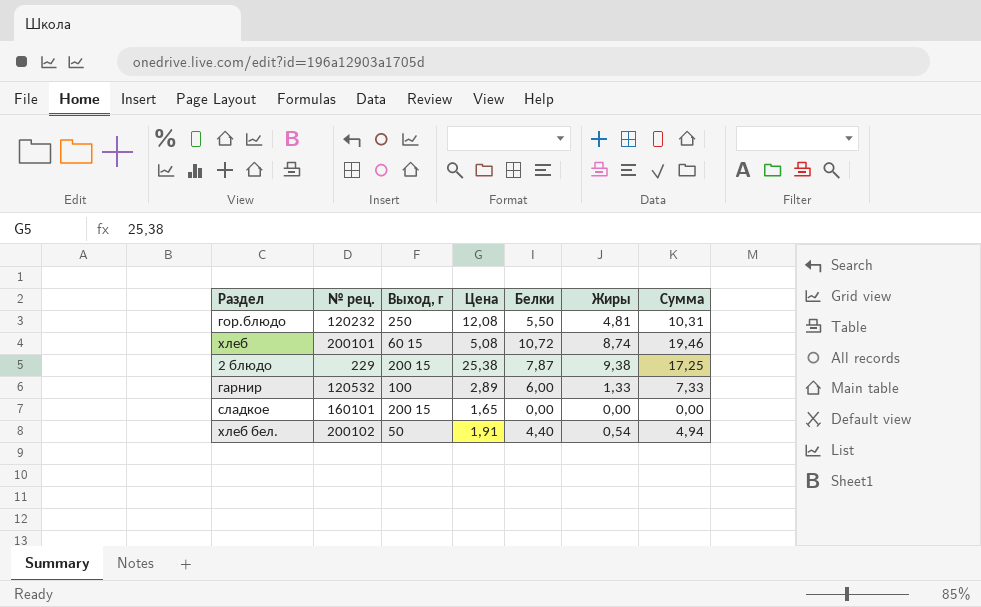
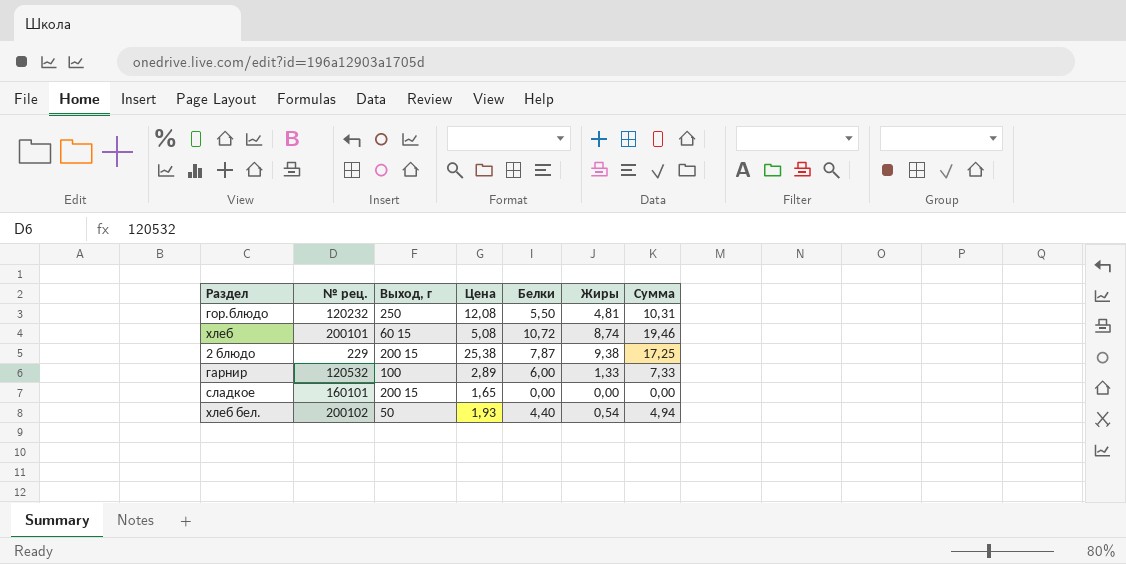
хлеб бел. | Цена: 1,91 -> 1,93

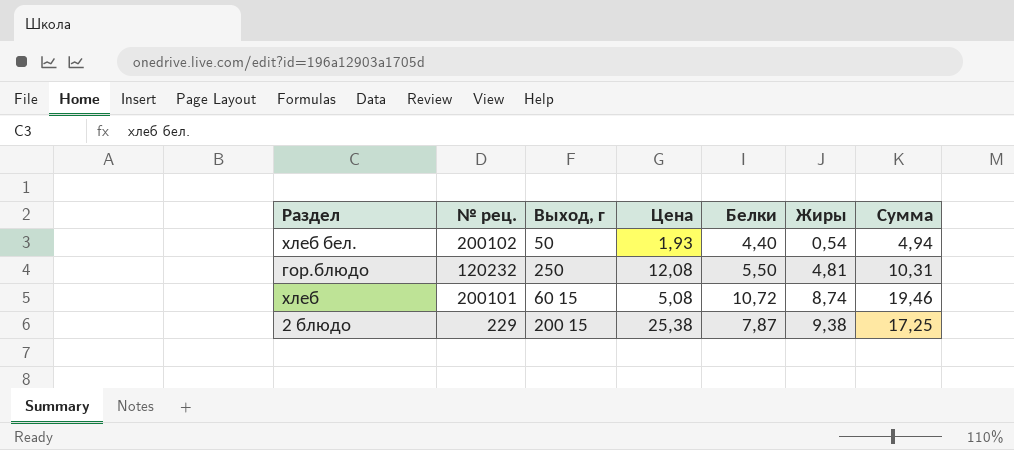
row order: none -> Жиры ascending
row гарнир: 120532 | 100 | 2,89 | 6,00 | 1,33 | 7,33 -> none
row сладкое: 160101 | 200 15 | 1,65 | 0,00 | 0,00 | 0,00 -> none

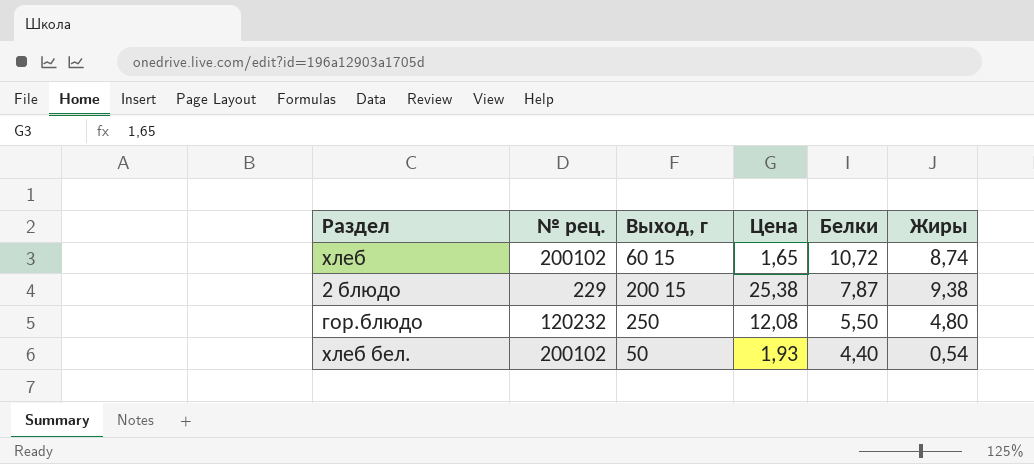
row order: Жиры ascending -> Белки descending
column Сумма | formula: [Белки] + [Жиры] -> none
хлеб | № рец.: 200101 -> 200102
хлеб | Цена: 5,08 -> 1,65
гор.блюдо | Жиры: 4,81 -> 4,80

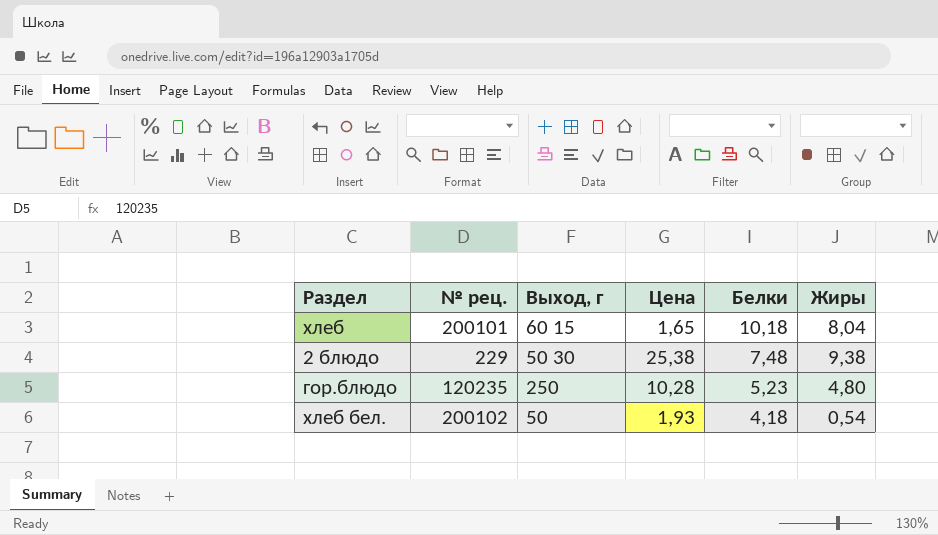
хлеб | № рец.: 200102 -> 200101
хлеб | Белки: 10,72 -> 10,18
хлеб | Жиры: 8,74 -> 8,04
2 блюдо | Выход, г: 200 15 -> 50 30
2 блюдо | Белки: 7,87 -> 7,48
гор.блюдо | № рец.: 120232 -> 120235
гор.блюдо | Цена: 12,08 -> 10,28
гор.блюдо | Белки: 5,50 -> 5,23
хлеб бел. | Белки: 4,40 -> 4,18

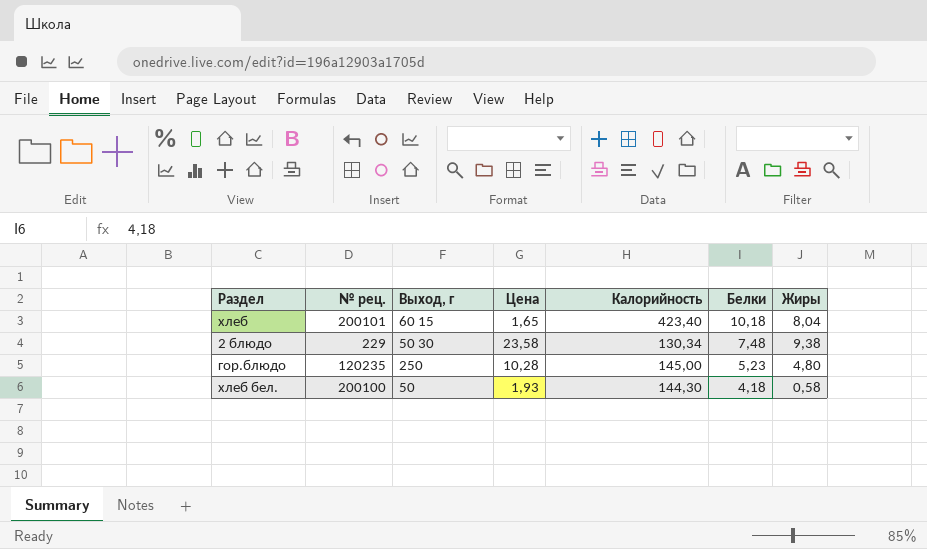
column Калорийность | position: none -> 5
2 блюдо | Цена: 25,38 -> 23,58
хлеб бел. | № рец.: 200102 -> 200100
хлеб бел. | Жиры: 0,54 -> 0,58

